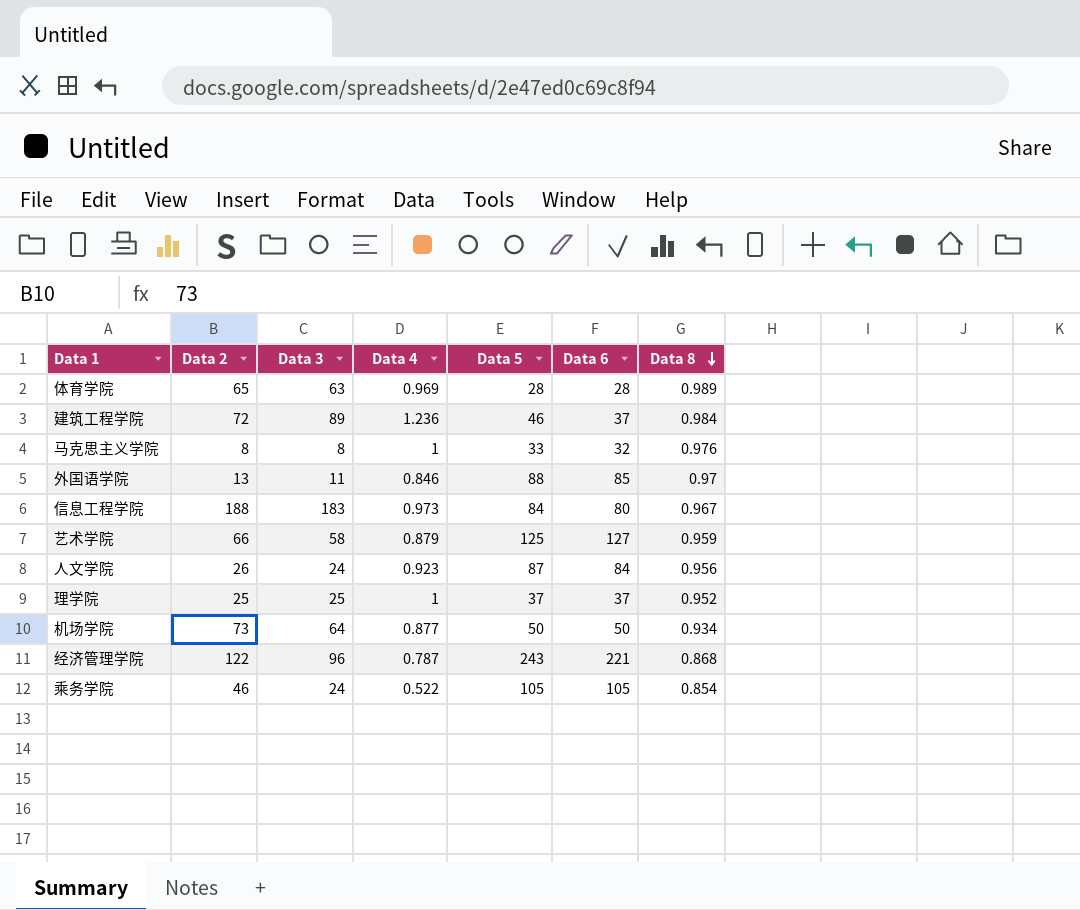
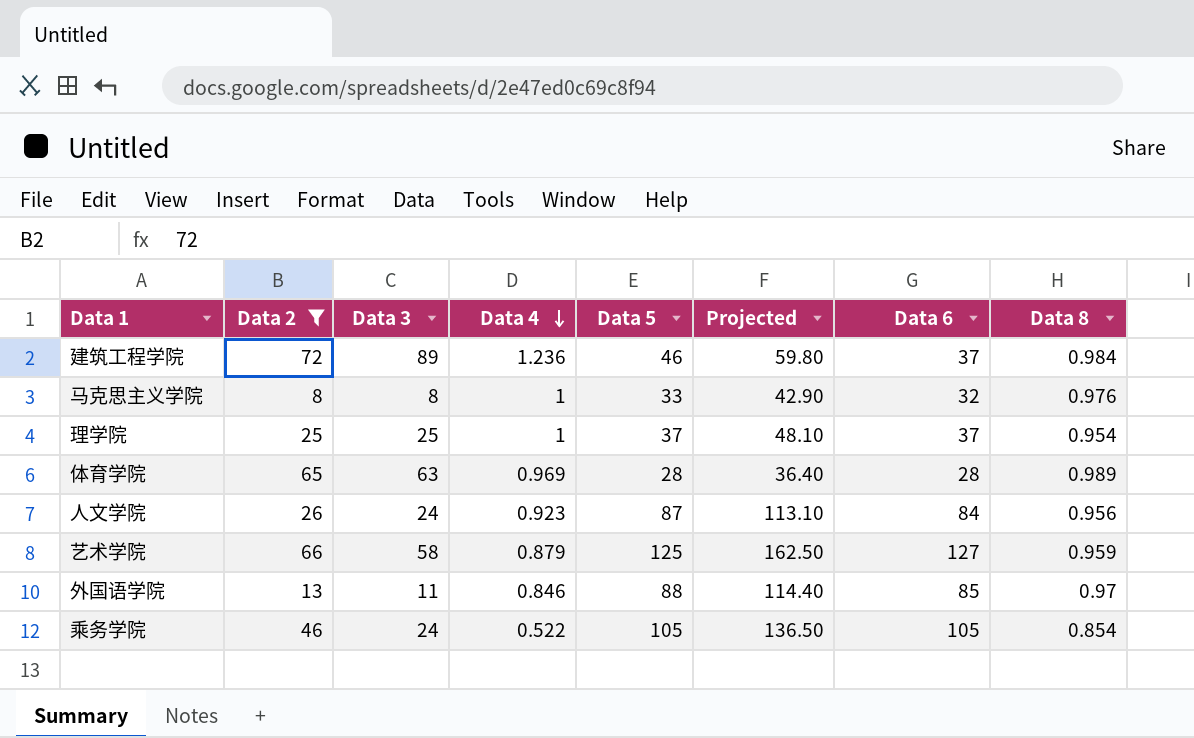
filter: none -> Data 2 <= 72
row order: Data 8 descending -> Data 4 descending
column Projected | formula: none -> [Data 5] * 1.3
理学院 | Data 8: 0.952 -> 0.954

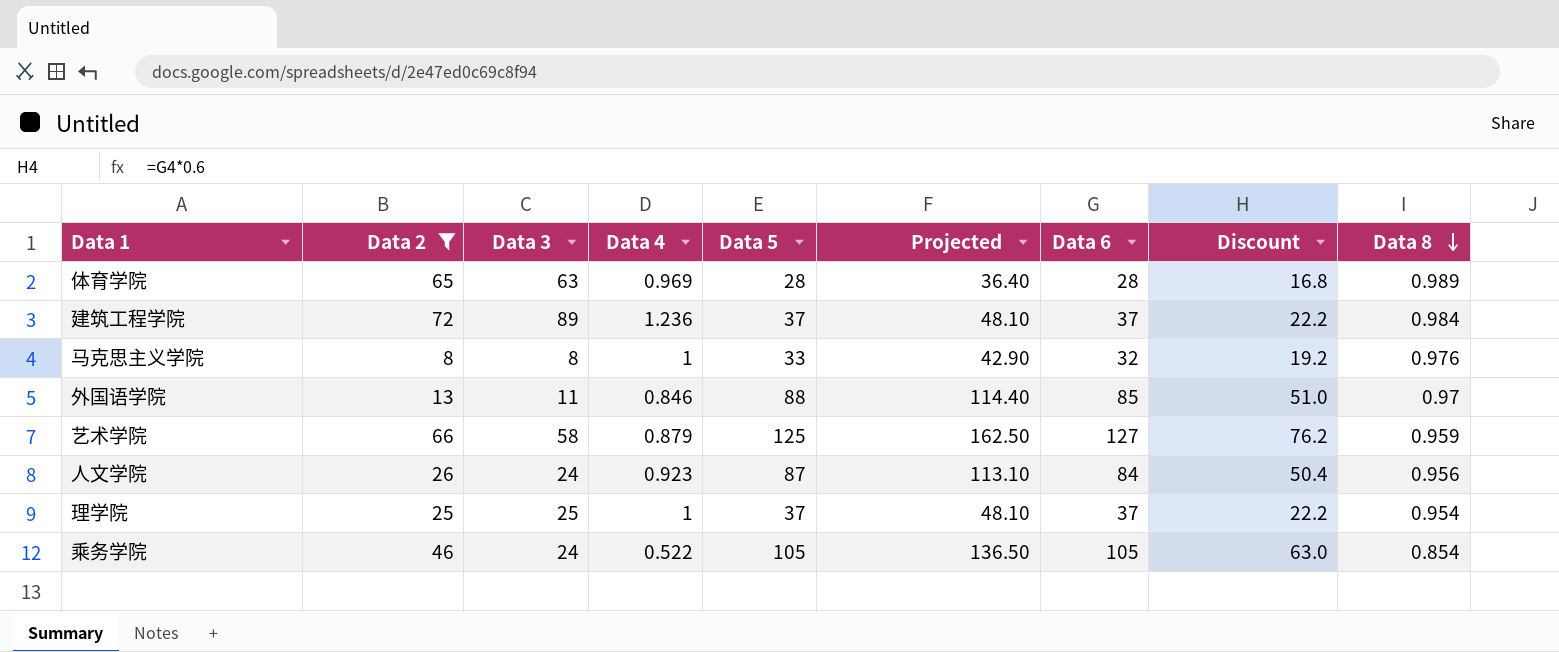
row order: Data 4 descending -> Data 8 descending
column Discount | formula: none -> [Data 6] * 0.6
建筑工程学院 | Data 5: 46 -> 37
建筑工程学院 | Projected: 59.80 -> 48.10

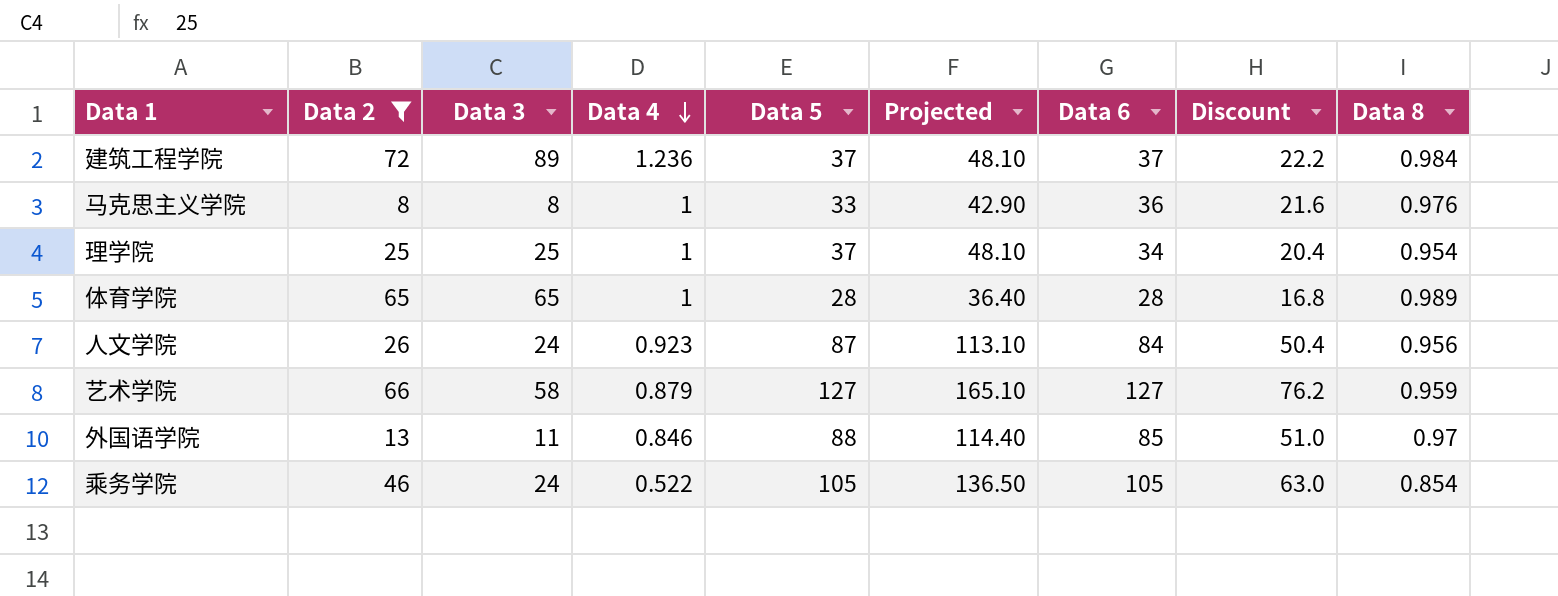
row order: Data 8 descending -> Data 4 descending
马克思主义学院 | Data 6: 32 -> 36
马克思主义学院 | Discount: 19.2 -> 21.6
理学院 | Data 6: 37 -> 34
理学院 | Discount: 22.2 -> 20.4
体育学院 | Data 3: 63 -> 65
体育学院 | Data 4: 0.969 -> 1
艺术学院 | Data 5: 125 -> 127
艺术学院 | Projected: 162.50 -> 165.10

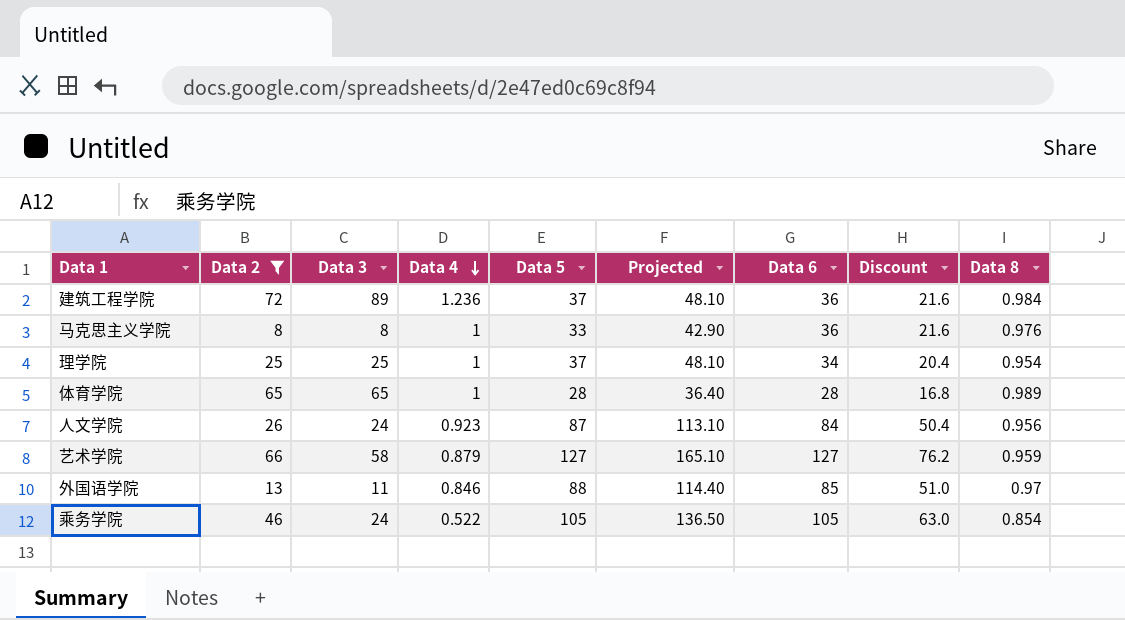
建筑工程学院 | Data 6: 37 -> 36
建筑工程学院 | Discount: 22.2 -> 21.6

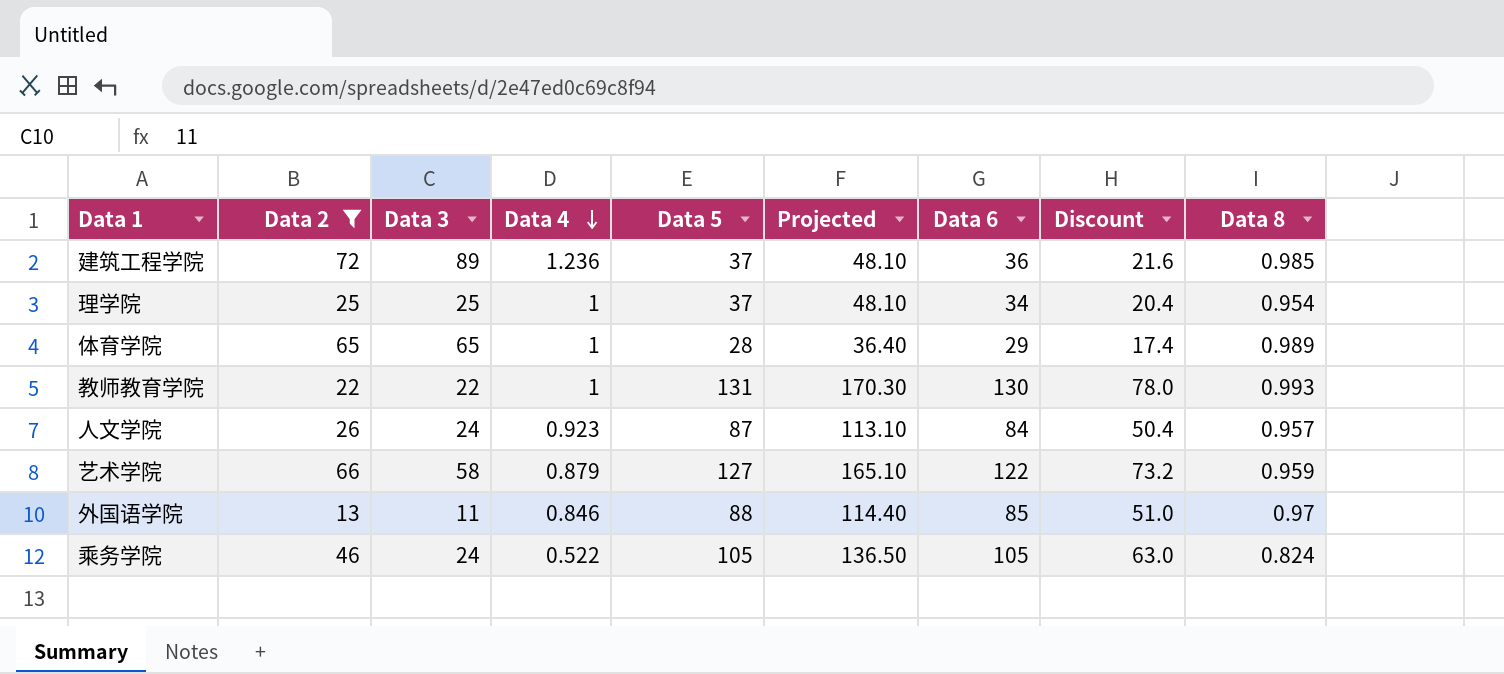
row 马克思主义学院: 8 | 8 | 1 | 33 | 42.90 | 36 | 21.6 | 0.976 -> none
建筑工程学院 | Data 8: 0.984 -> 0.985
体育学院 | Data 6: 28 -> 29
体育学院 | Discount: 16.8 -> 17.4
row 教师教育学院: none -> 22 | 22 | 1 | 131 | 170.30 | 130 | 78.0 | 0.993
人文学院 | Data 8: 0.956 -> 0.957
艺术学院 | Data 6: 127 -> 122
艺术学院 | Discount: 76.2 -> 73.2
乘务学院 | Data 8: 0.854 -> 0.824

